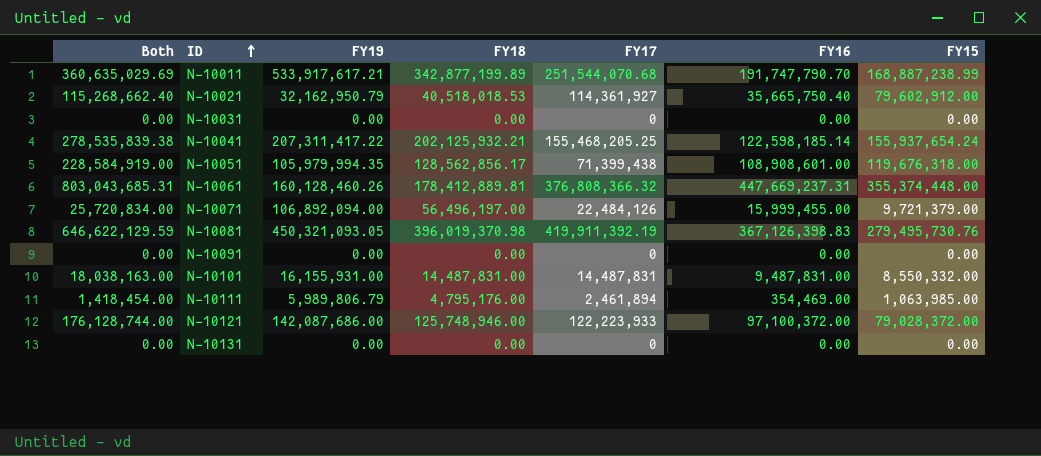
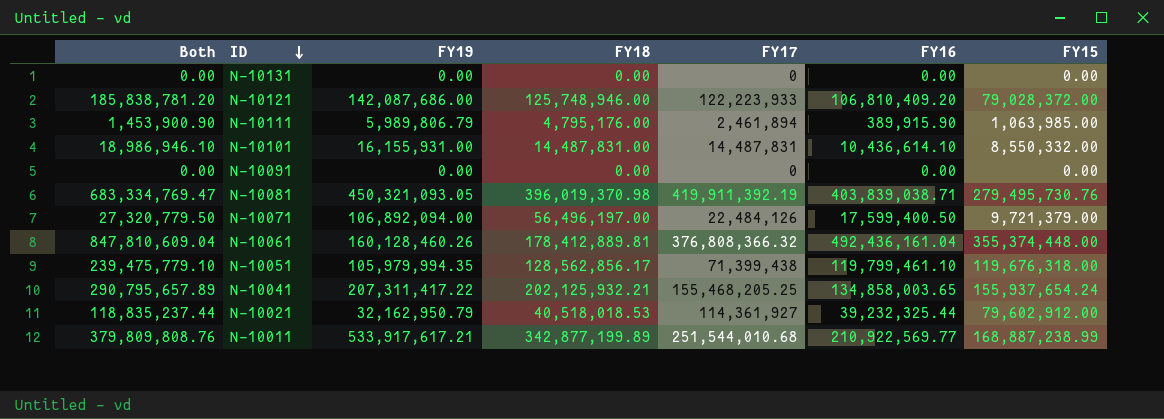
row order: ID ascending -> ID descending
row N-10031: 0.00 | 0.00 | 0.00 | 0 | 0.00 | 0.00 -> none
N-10121 | Both: 176,128,744.00 -> 185,838,781.20
N-10121 | FY16: 97,100,372.00 -> 106,810,409.20
N-10111 | Both: 1,418,454.00 -> 1,453,900.90
N-10111 | FY16: 354,469.00 -> 389,915.90
N-10101 | Both: 18,038,163.00 -> 18,986,946.10
N-10101 | FY16: 9,487,831.00 -> 10,436,614.10
N-10081 | Both: 646,622,129.59 -> 683,334,769.47
N-10081 | FY16: 367,126,398.83 -> 403,839,038.71
N-10071 | Both: 25,720,834.00 -> 27,320,779.50
N-10071 | FY16: 15,999,455.00 -> 17,599,400.50
N-10061 | Both: 803,043,685.31 -> 847,810,609.04
N-10061 | FY16: 447,669,237.31 -> 492,436,161.04
N-10051 | Both: 228,584,919.00 -> 239,475,779.10
N-10051 | FY16: 108,908,601.00 -> 119,799,461.10
N-10041 | Both: 278,535,839.38 -> 290,795,657.89
N-10041 | FY16: 122,598,185.14 -> 134,858,003.65
N-10021 | Both: 115,268,662.40 -> 118,835,237.44
N-10021 | FY16: 35,665,750.40 -> 39,232,325.44
N-10011 | Both: 360,635,029.69 -> 379,809,808.76
N-10011 | FY17: 251,544,070.68 -> 251,544,010.68
N-10011 | FY16: 191,747,790.70 -> 210,922,569.77

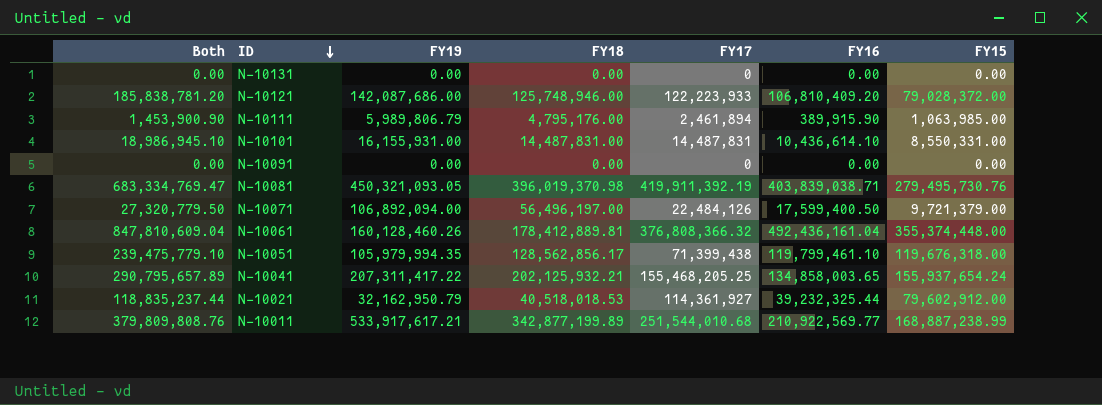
N-10101 | Both: 18,986,946.10 -> 18,986,945.10
N-10101 | FY15: 8,550,332.00 -> 8,550,331.00

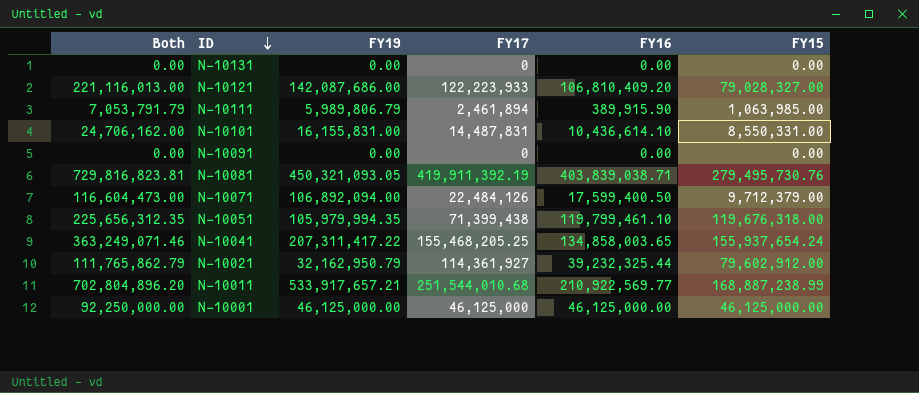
column FY18 | position: 4 -> none
column Both | formula: [FY16] + [FY15] -> [FY19] + [FY15]
row N-10061: 847,810,609.04 | 160,128,460.26 | 178,412,889.81 | 376,808,366.32 | 492,436,161.04 | 355,374,448.00 -> none
N-10121 | FY15: 79,028,372.00 -> 79,028,327.00
N-10101 | FY19: 16,155,931.00 -> 16,155,831.00
N-10071 | FY15: 9,721,379.00 -> 9,712,379.00
N-10011 | FY19: 533,917,617.21 -> 533,917,657.21
row N-10001: none -> 92,250,000.00 | 46,125,000.00 | 46,125,000 | 46,125,000.00 | 46,125,000.00

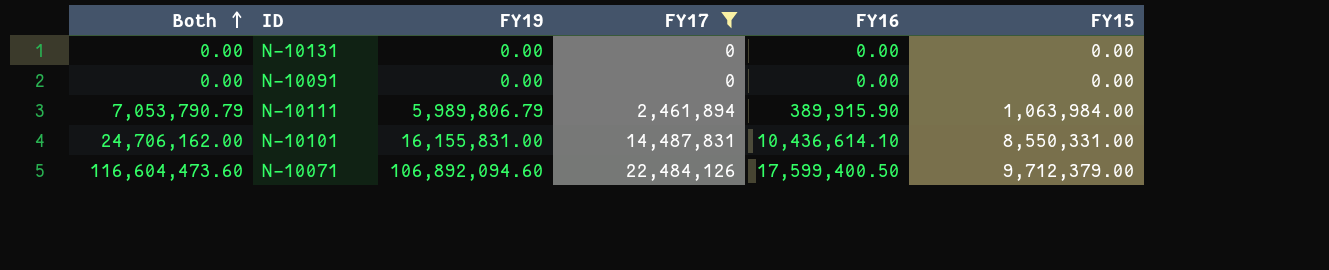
filter: none -> FY17 <= 22,484,126
row order: ID descending -> Both ascending
N-10111 | Both: 7,053,791.79 -> 7,053,790.79
N-10111 | FY15: 1,063,985.00 -> 1,063,984.00
N-10071 | Both: 116,604,473.00 -> 116,604,473.60
N-10071 | FY19: 106,892,094.00 -> 106,892,094.60

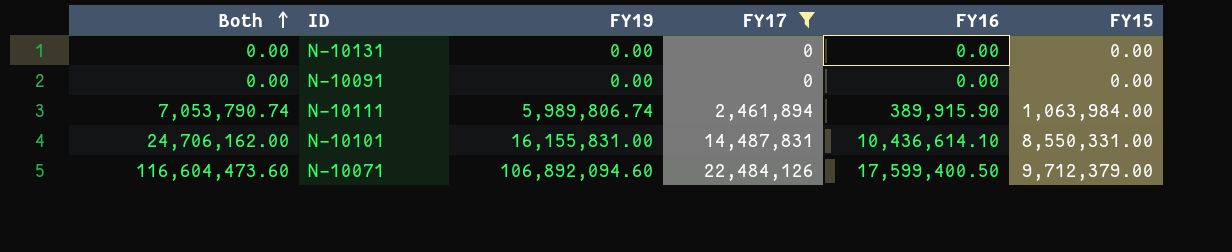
N-10111 | Both: 7,053,790.79 -> 7,053,790.74
N-10111 | FY19: 5,989,806.79 -> 5,989,806.74

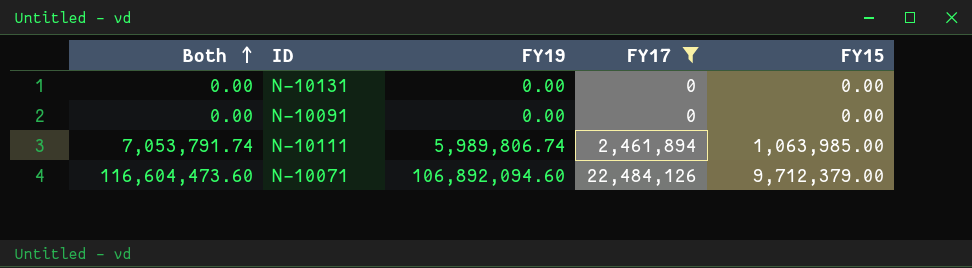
column FY16 | position: 5 -> none
row N-10101: 24,706,162.00 | 16,155,831.00 | 14,487,831 | 10,436,614.10 | 8,550,331.00 -> none
N-10111 | Both: 7,053,790.74 -> 7,053,791.74
N-10111 | FY15: 1,063,984.00 -> 1,063,985.00

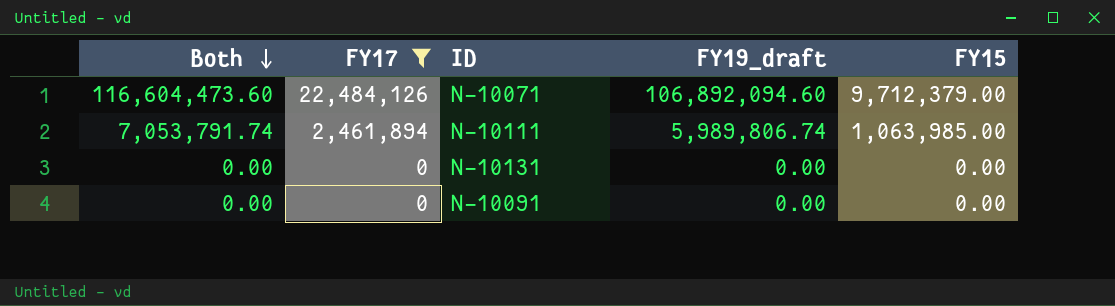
row order: Both ascending -> Both descending
column FY17 | position: 4 -> 2
column name: FY19 -> FY19_draft

